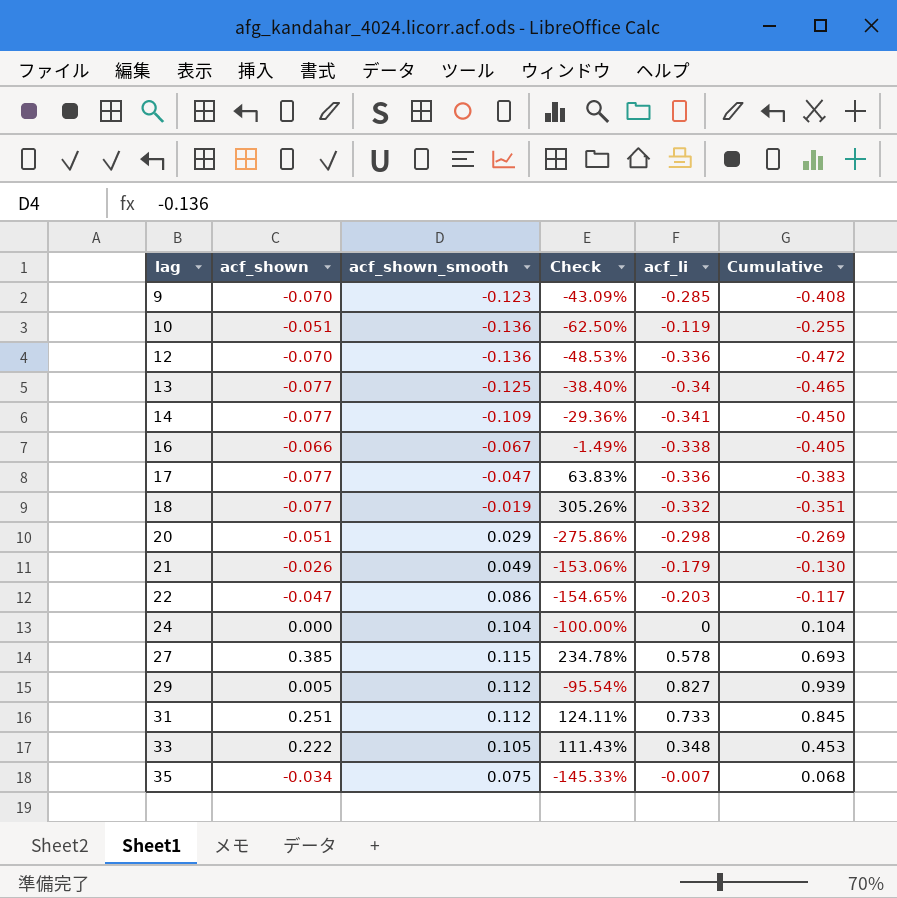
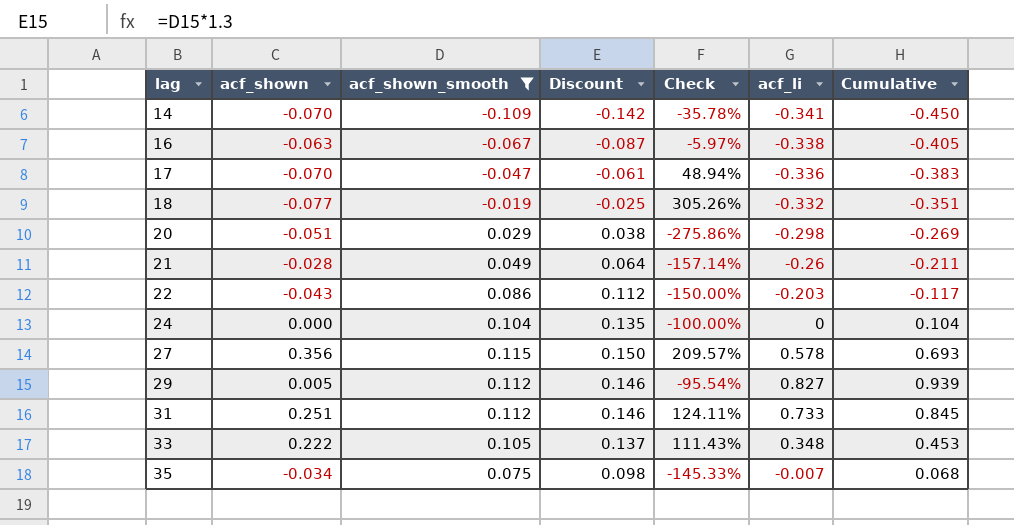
filter: none -> acf_shown_smooth >= -0.109
column Discount | formula: none -> [acf_shown_smooth] * 1.3
14 | acf_shown: -0.077 -> -0.070
14 | Check: -29.36% -> -35.78%
16 | acf_shown: -0.066 -> -0.063
16 | Check: -1.49% -> -5.97%
17 | acf_shown: -0.077 -> -0.070
17 | Check: 63.83% -> 48.94%
21 | acf_shown: -0.026 -> -0.028
21 | Check: -153.06% -> -157.14%
21 | acf_li: -0.179 -> -0.26
21 | Cumulative: -0.130 -> -0.211
22 | acf_shown: -0.047 -> -0.043
22 | Check: -154.65% -> -150.00%
27 | acf_shown: 0.385 -> 0.356
27 | Check: 234.78% -> 209.57%

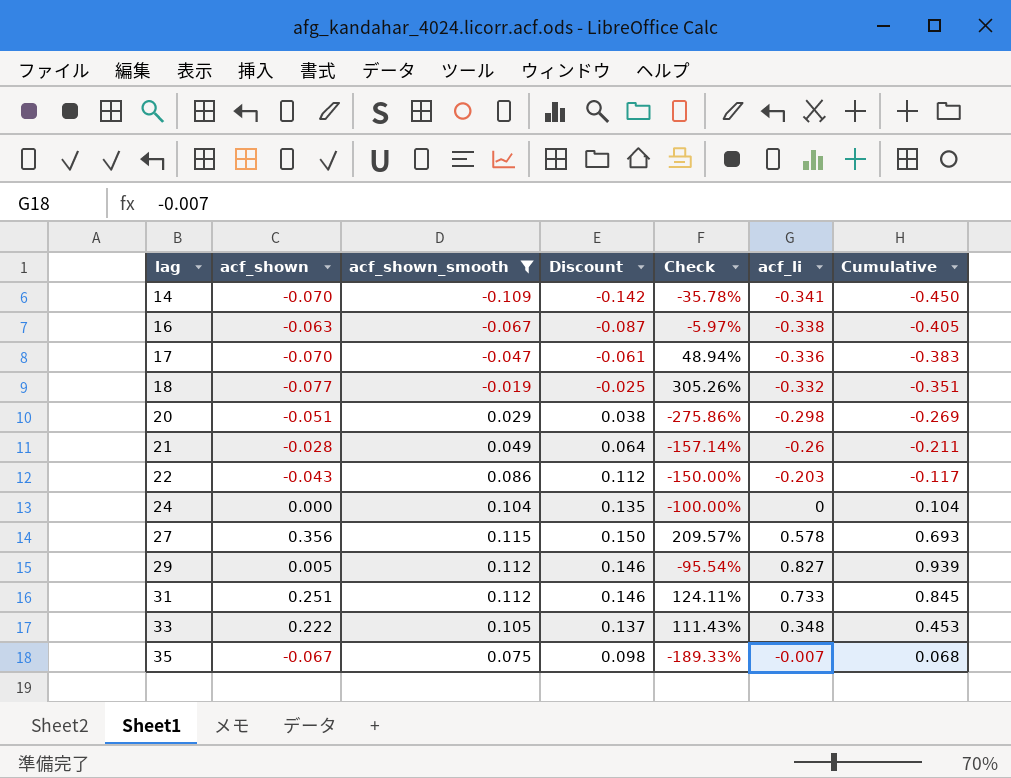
35 | acf_shown: -0.034 -> -0.067
35 | Check: -145.33% -> -189.33%

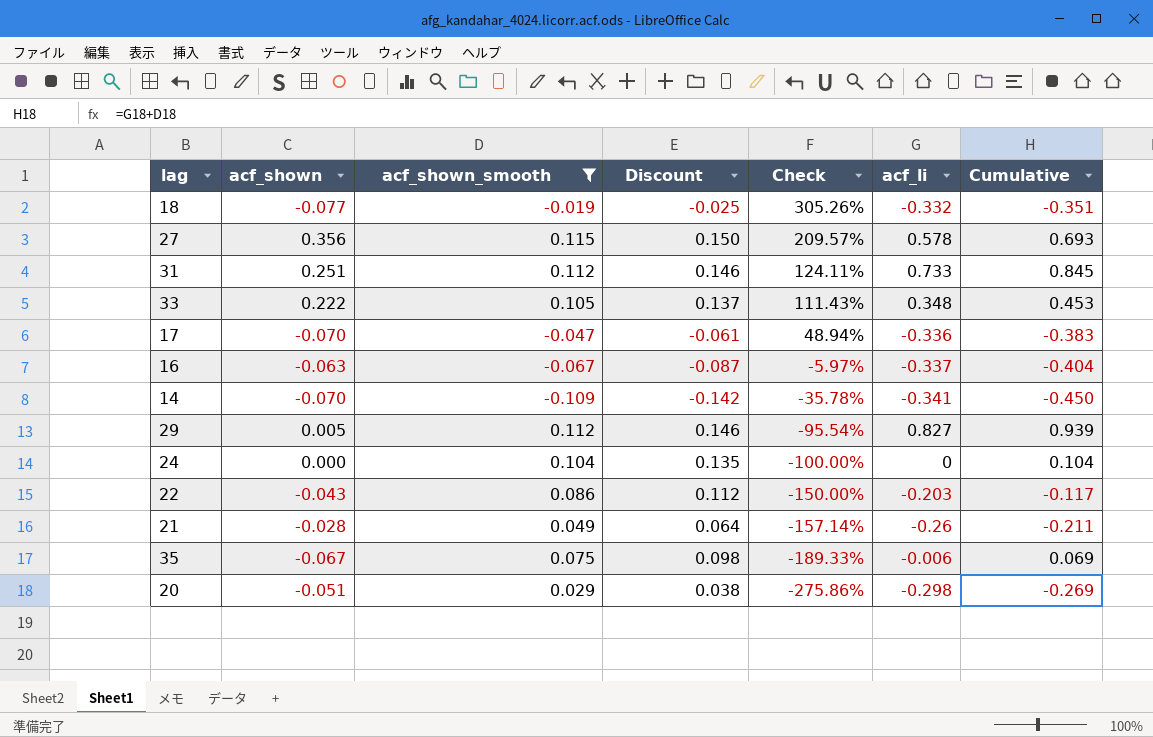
row order: lag ascending -> Check descending
16 | acf_li: -0.338 -> -0.337
16 | Cumulative: -0.405 -> -0.404
35 | acf_li: -0.007 -> -0.006
35 | Cumulative: 0.068 -> 0.069

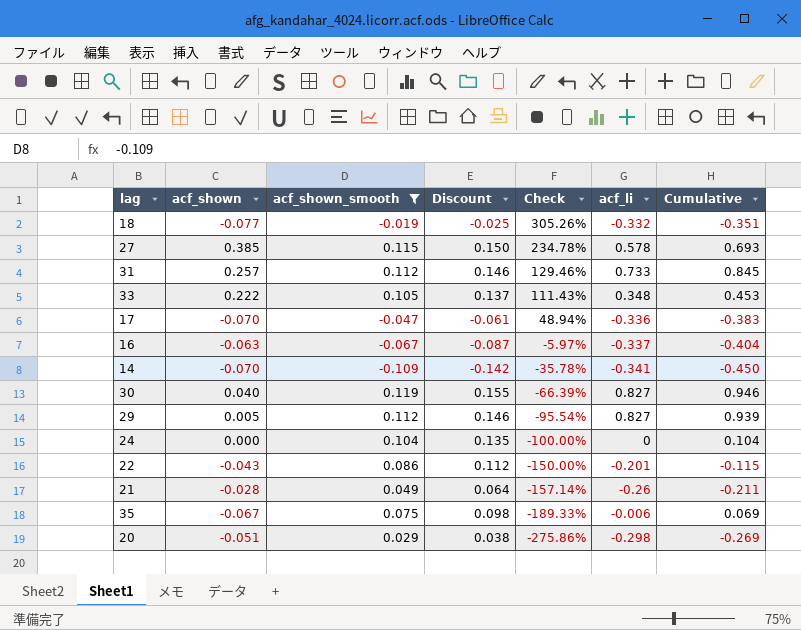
27 | acf_shown: 0.356 -> 0.385
27 | Check: 209.57% -> 234.78%
31 | acf_shown: 0.251 -> 0.257
31 | Check: 124.11% -> 129.46%
row 30: none -> 0.040 | 0.119 | 0.155 | -66.39% | 0.827 | 0.946
22 | acf_li: -0.203 -> -0.201
22 | Cumulative: -0.117 -> -0.115

